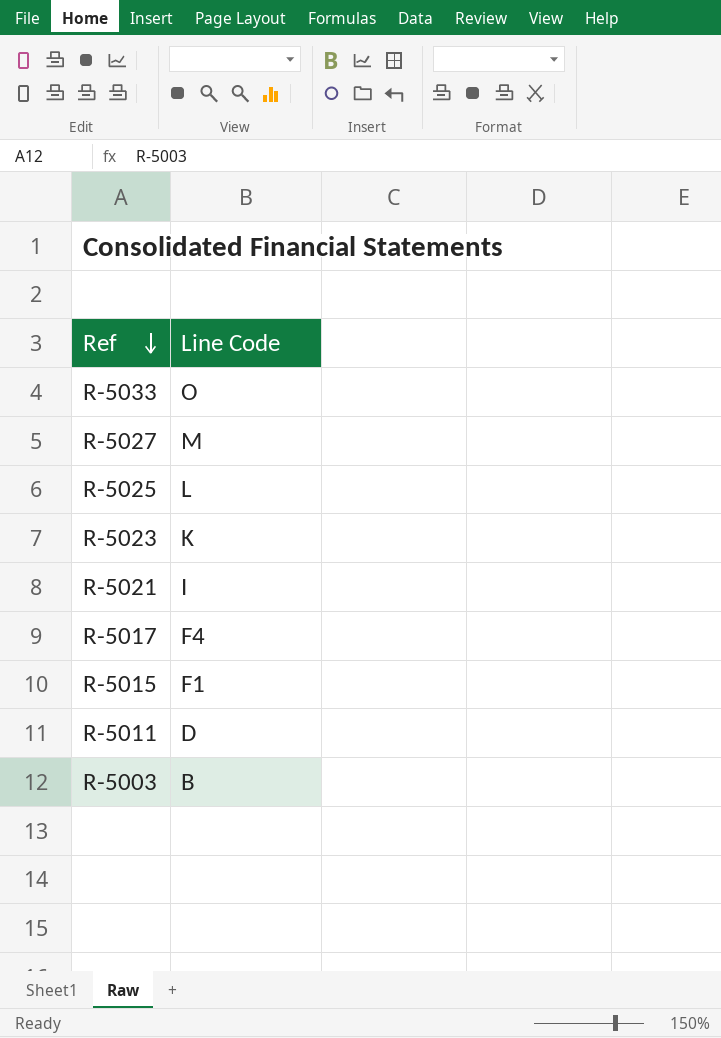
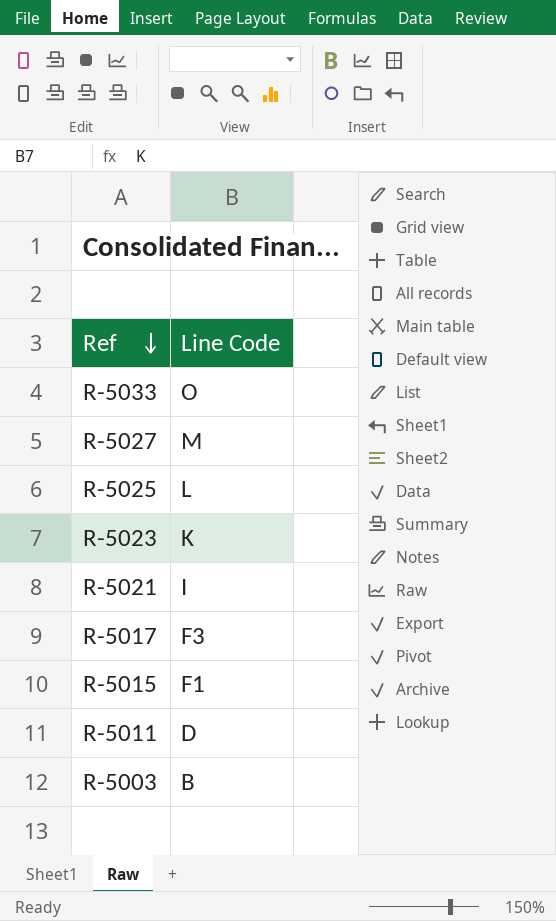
R-5017 | Line Code: F4 -> F3

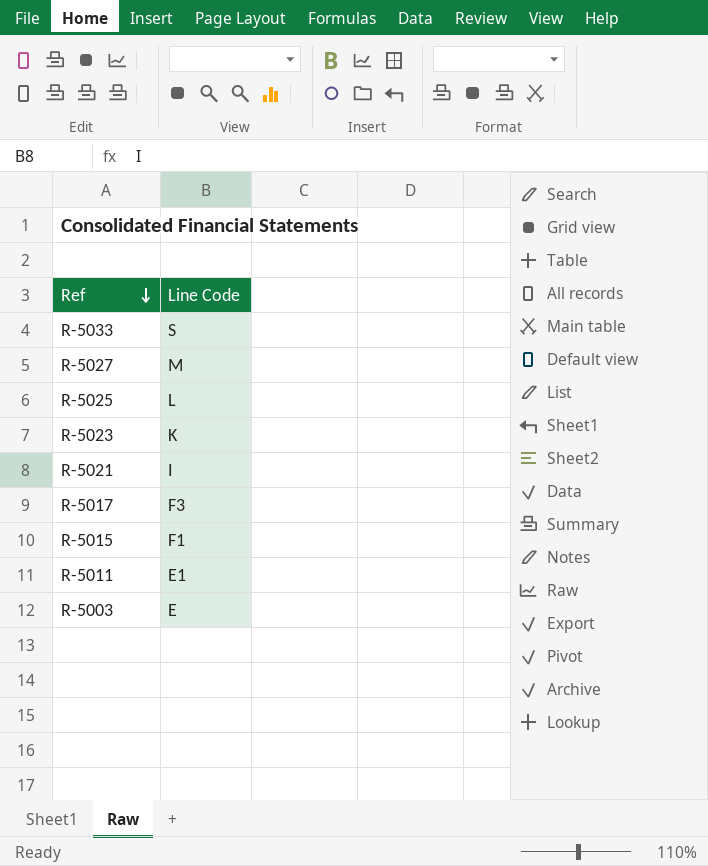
R-5033 | Line Code: O -> S
R-5011 | Line Code: D -> E1
R-5003 | Line Code: B -> E

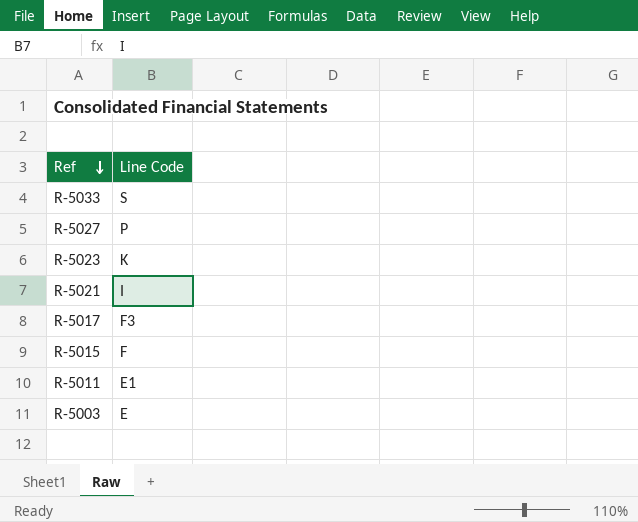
row R-5025: L -> none
R-5027 | Line Code: M -> P
R-5015 | Line Code: F1 -> F

